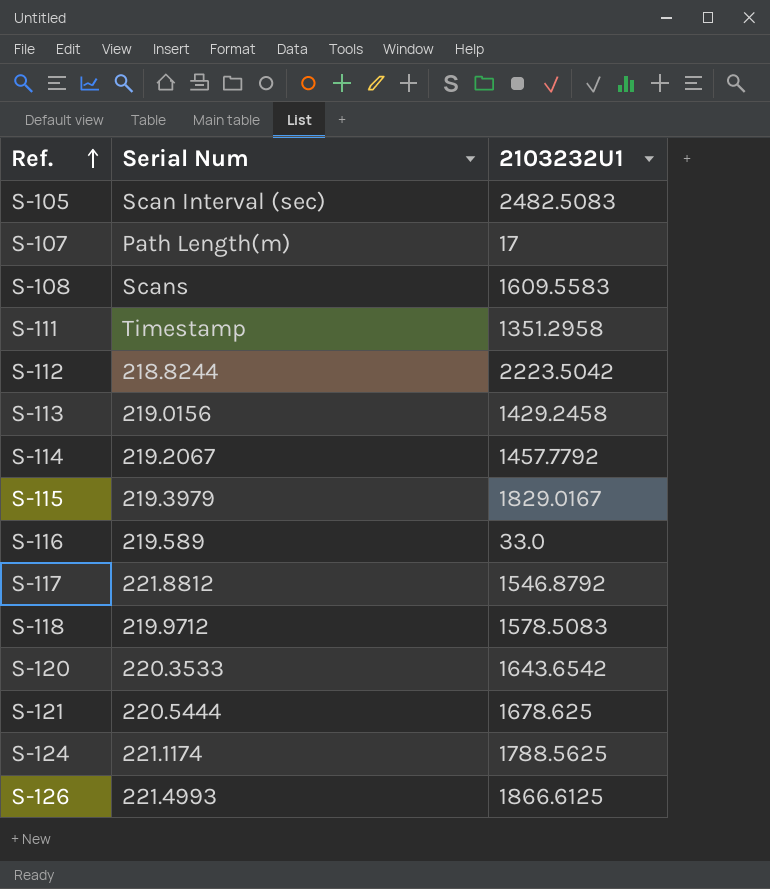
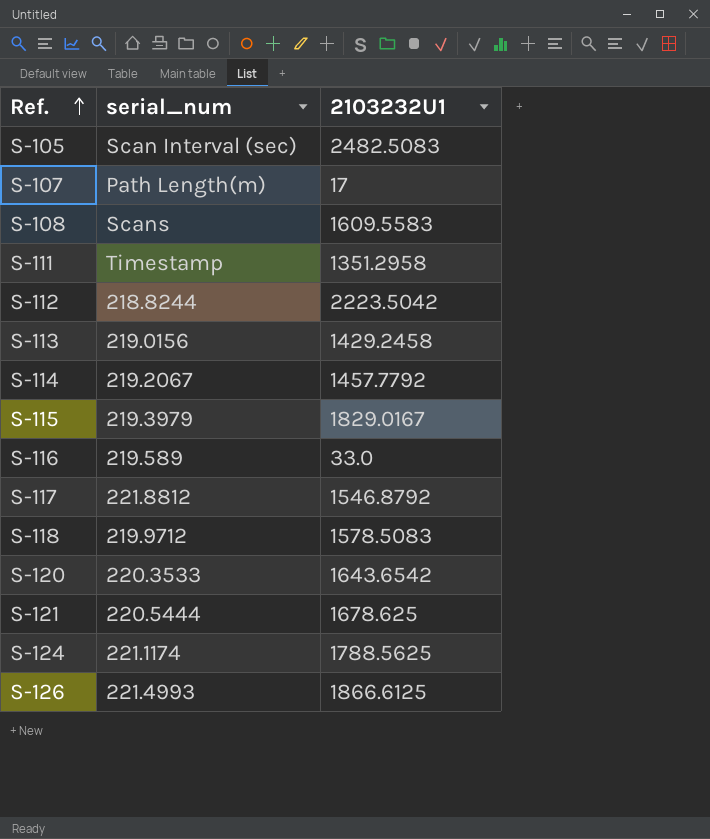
column name: Serial Num -> serial_num

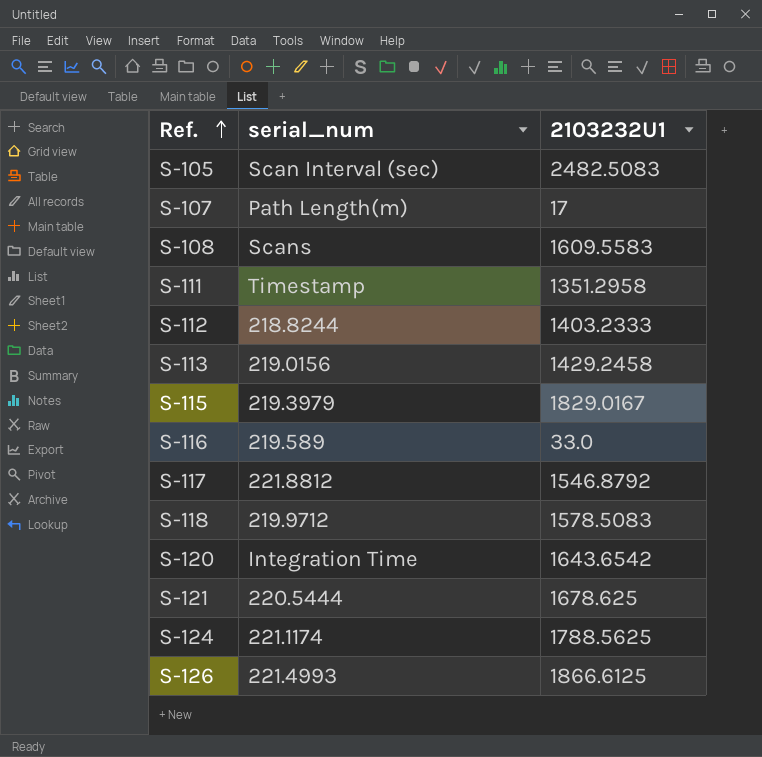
row S-114: 219.2067 | 1457.7792 -> none
S-112 | 2103232U1: 2223.5042 -> 1403.2333
S-120 | serial_num: 220.3533 -> Integration Time

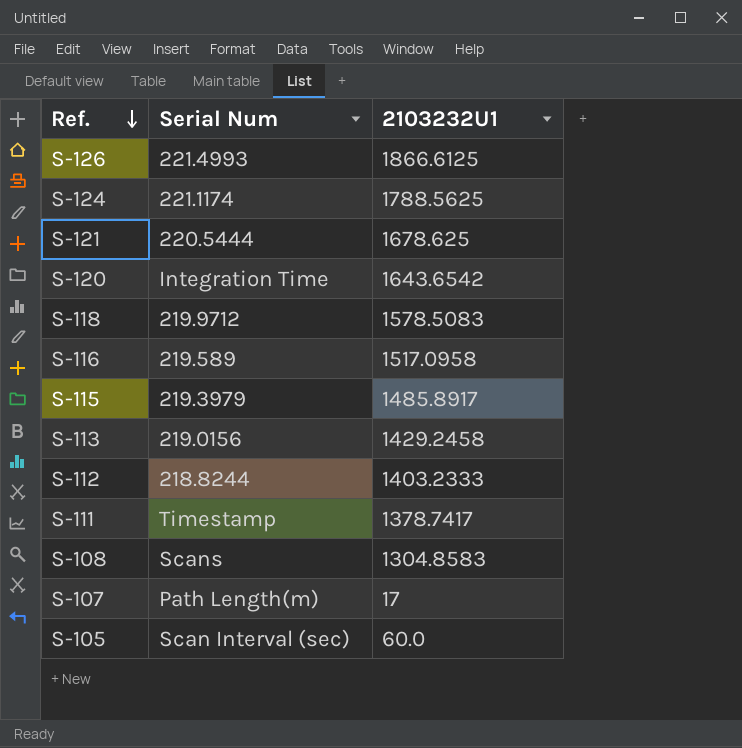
row order: Ref. ascending -> Ref. descending
column name: serial_num -> Serial Num
row S-117: 221.8812 | 1546.8792 -> none
S-116 | 2103232U1: 33.0 -> 1517.0958
S-115 | 2103232U1: 1829.0167 -> 1485.8917
S-111 | 2103232U1: 1351.2958 -> 1378.7417
S-108 | 2103232U1: 1609.5583 -> 1304.8583
S-105 | 2103232U1: 2482.5083 -> 60.0

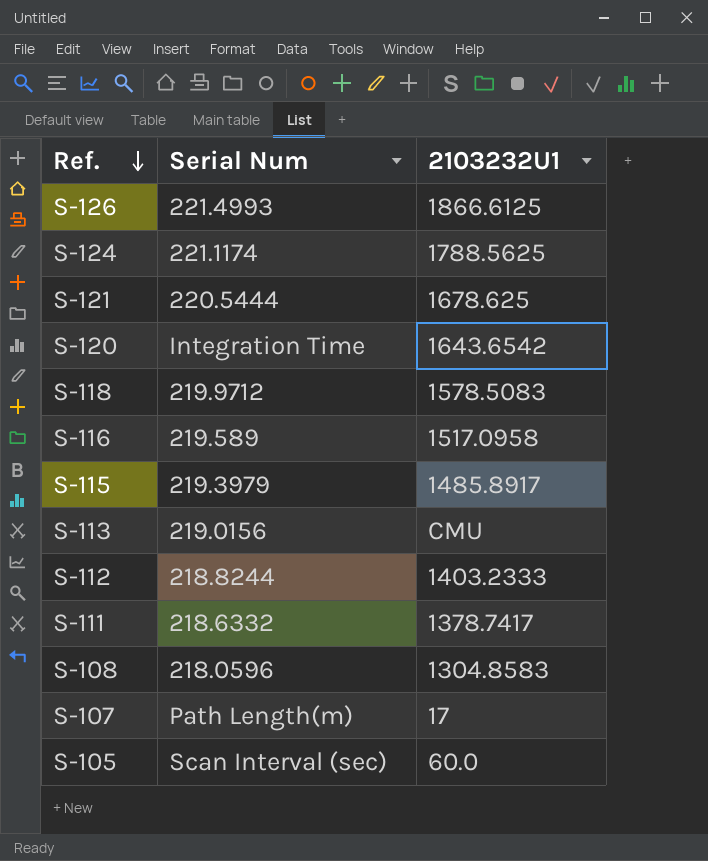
S-113 | 2103232U1: 1429.2458 -> CMU
S-111 | Serial Num: Timestamp -> 218.6332
S-108 | Serial Num: Scans -> 218.0596

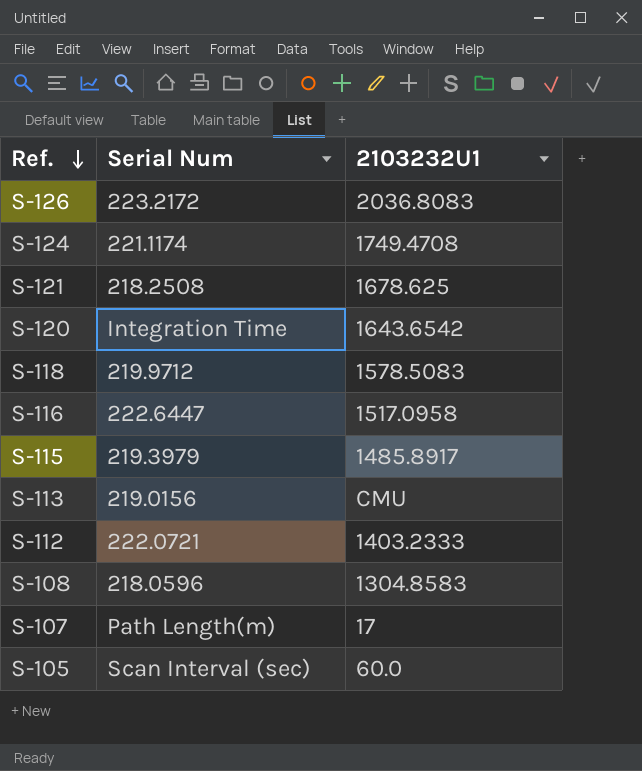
row S-111: 218.6332 | 1378.7417 -> none
S-126 | Serial Num: 221.4993 -> 223.2172
S-126 | 2103232U1: 1866.6125 -> 2036.8083
S-124 | 2103232U1: 1788.5625 -> 1749.4708
S-121 | Serial Num: 220.5444 -> 218.2508
S-116 | Serial Num: 219.589 -> 222.6447
S-112 | Serial Num: 218.8244 -> 222.0721

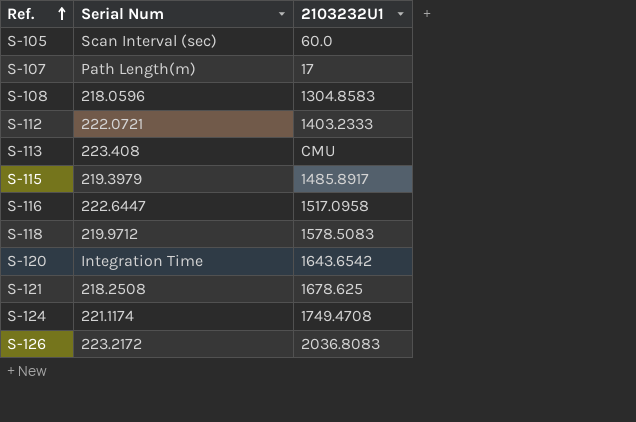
row order: Ref. descending -> Ref. ascending
S-113 | Serial Num: 219.0156 -> 223.408

